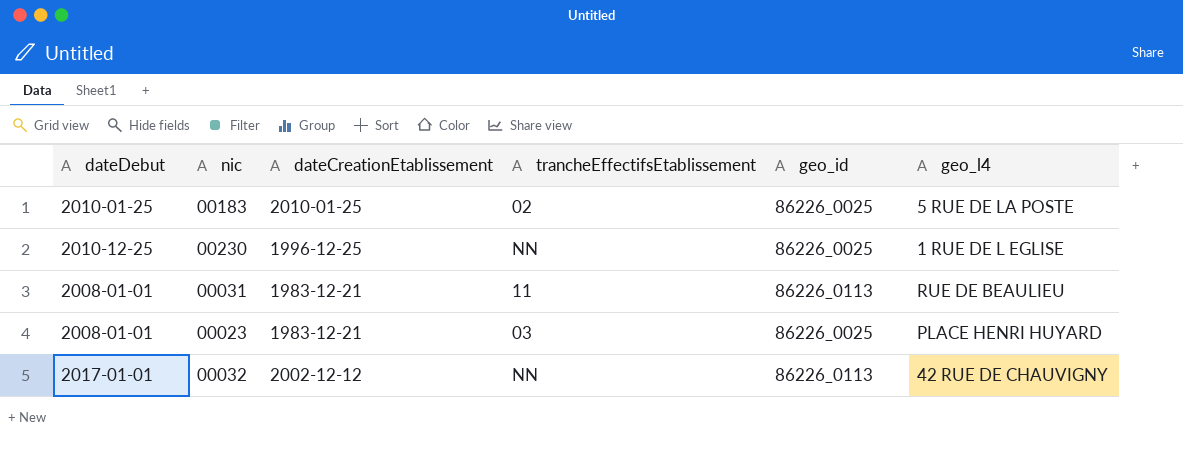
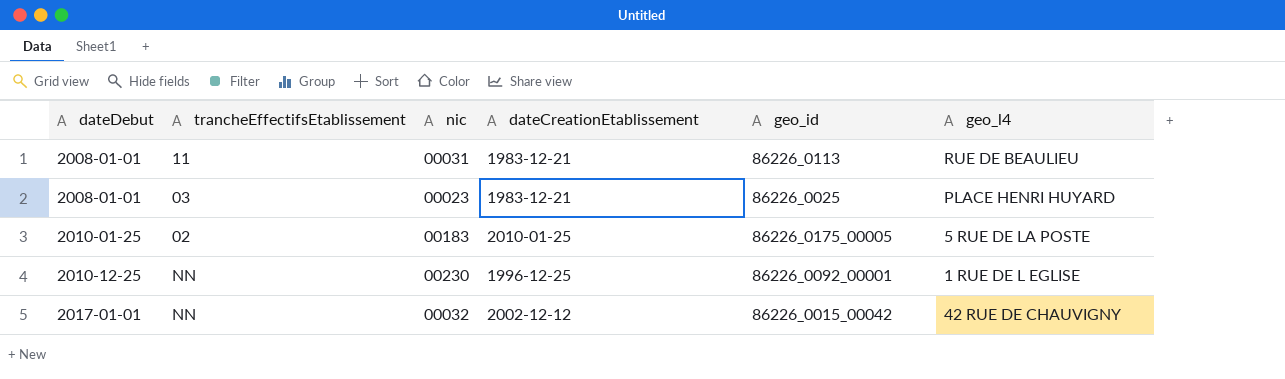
row order: none -> dateDebut ascending
column trancheEffectifsEtablissement | position: 4 -> 2
00183 | geo_id: 86226_0025 -> 86226_0175_00005
00230 | geo_id: 86226_0025 -> 86226_0092_00001
00032 | geo_id: 86226_0113 -> 86226_0015_00042

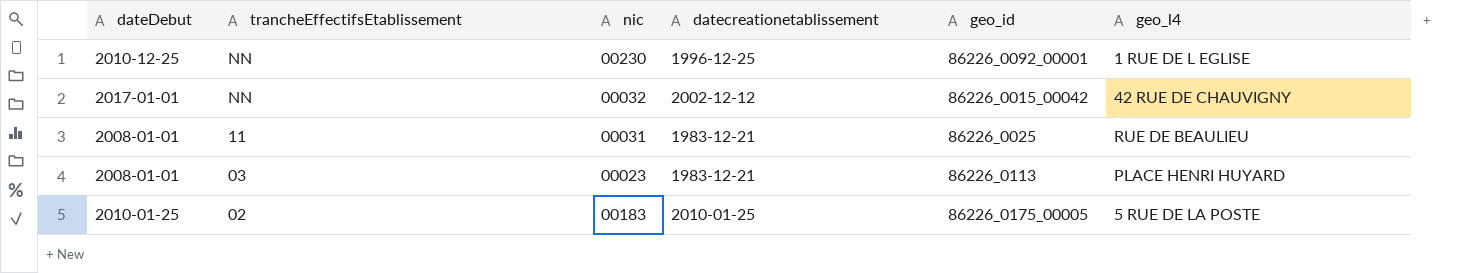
row order: dateDebut ascending -> trancheEffectifsEtablissement descending
column name: dateCreationEtablissement -> datecreationetablissement
00031 | geo_id: 86226_0113 -> 86226_0025
00023 | geo_id: 86226_0025 -> 86226_0113

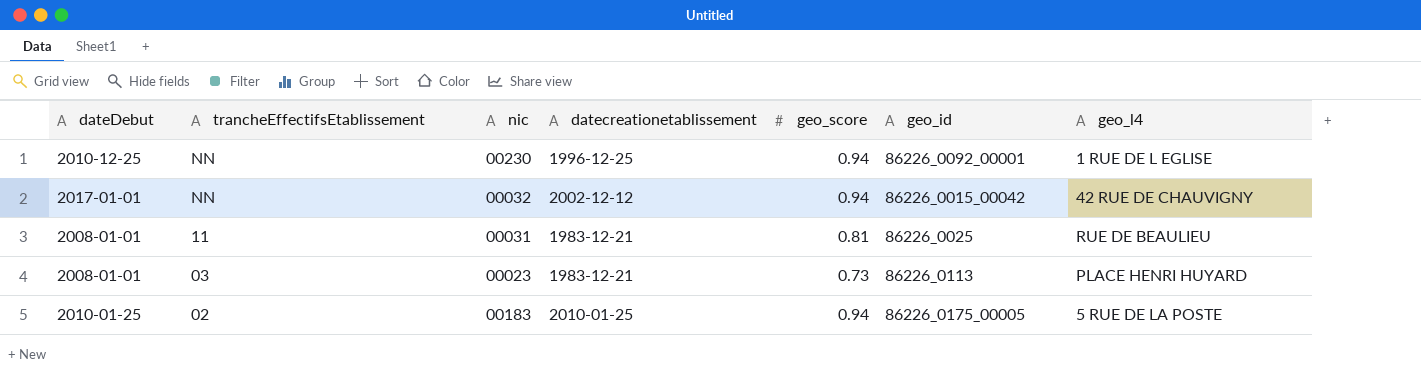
column geo_score | position: none -> 5

